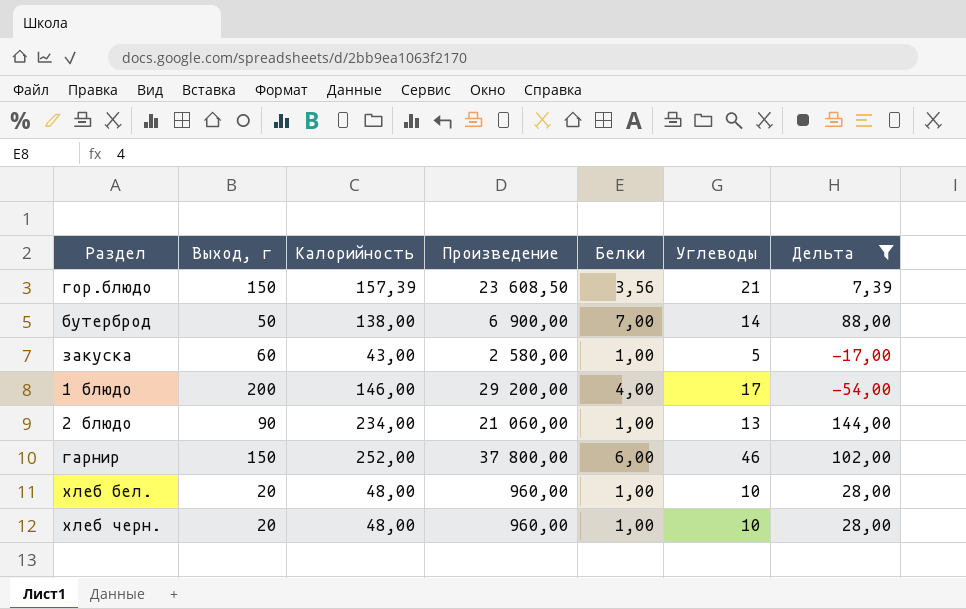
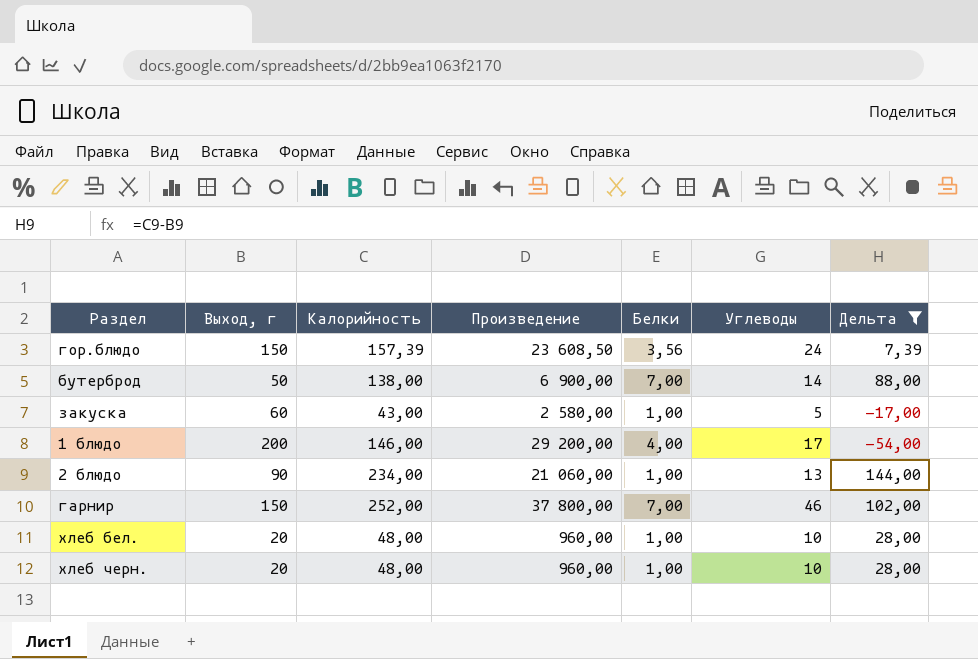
гор.блюдо | Углеводы: 21 -> 24
гарнир | Белки: 6,00 -> 7,00

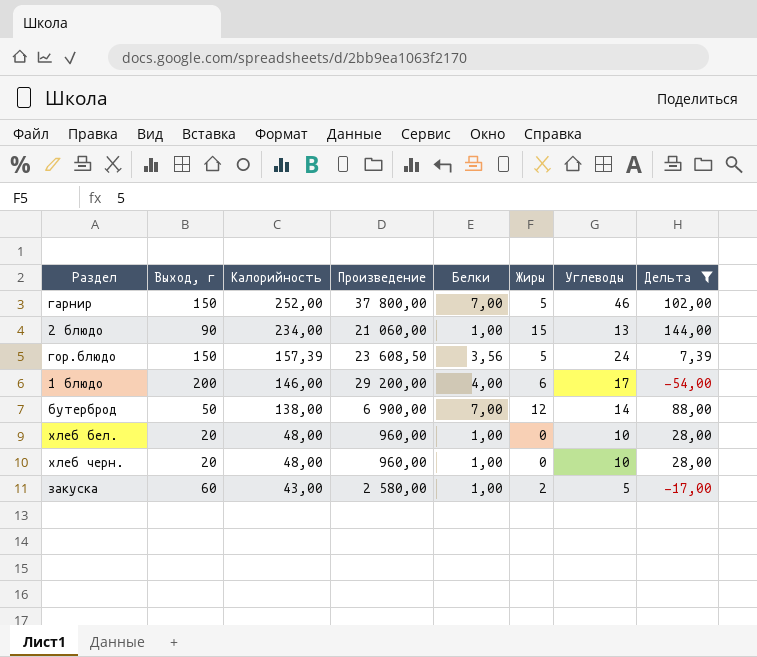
row order: none -> Калорийность descending
column Жиры | position: none -> 6

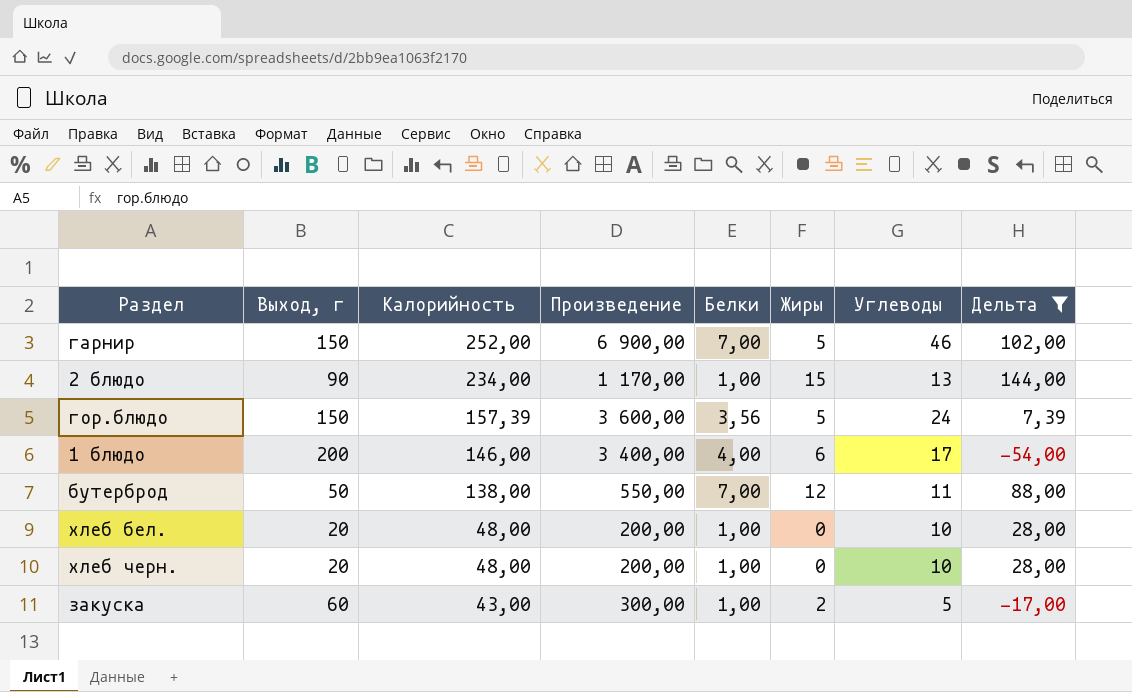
column Произведение | formula: [Выход, г] * [Калорийность] -> [Выход, г] * [Углеводы]
бутерброд | Углеводы: 14 -> 11

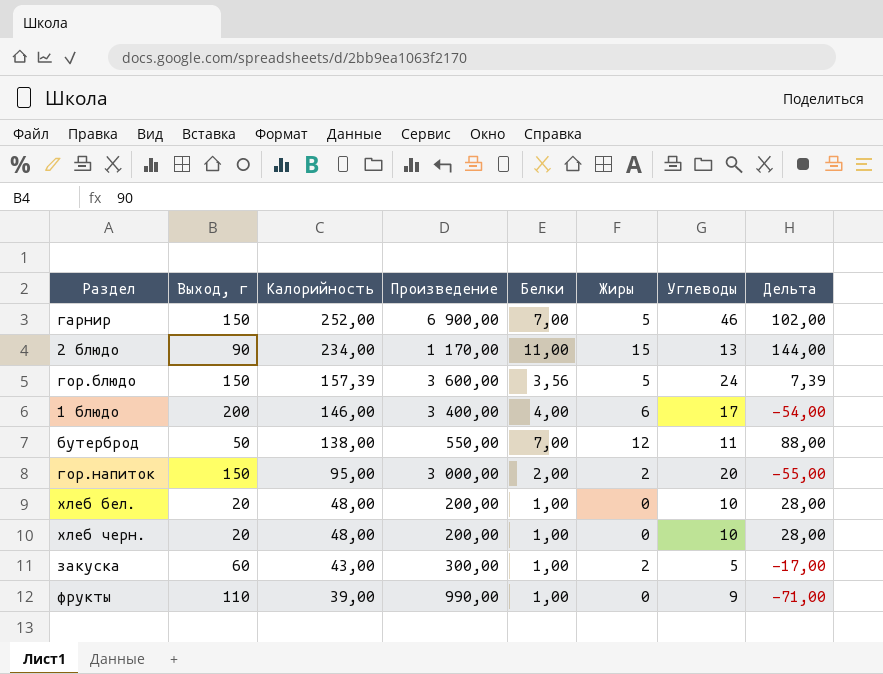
filter: Дельта >= -54,00 -> none
2 блюдо | Белки: 1,00 -> 11,00

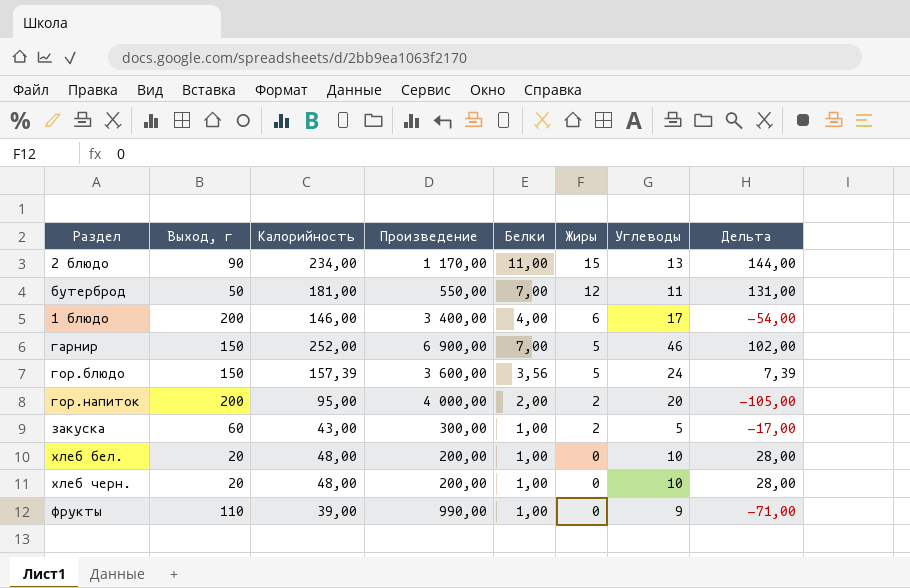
row order: Калорийность descending -> Жиры descending
бутерброд | Калорийность: 138,00 -> 181,00
бутерброд | Дельта: 88,00 -> 131,00
гор.напиток | Выход, г: 150 -> 200
гор.напиток | Произведение: 3 000,00 -> 4 000,00
гор.напиток | Дельта: -55,00 -> -105,00

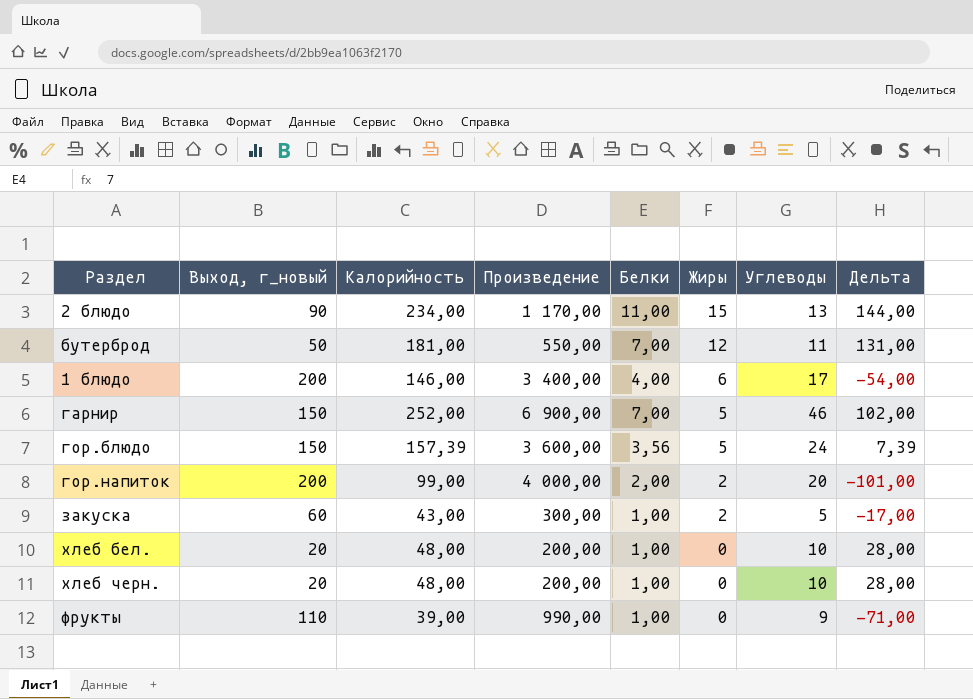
column name: Выход, г -> Выход, г_новый
гор.напиток | Калорийность: 95,00 -> 99,00
гор.напиток | Дельта: -105,00 -> -101,00

